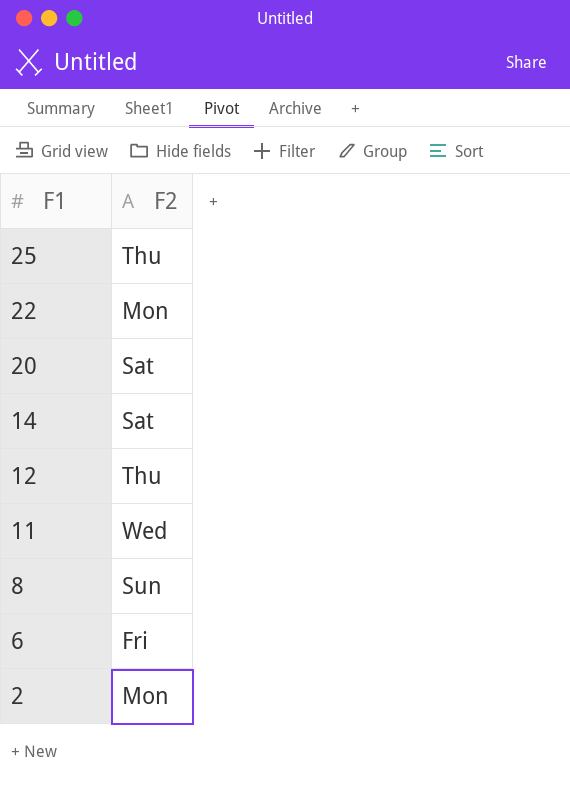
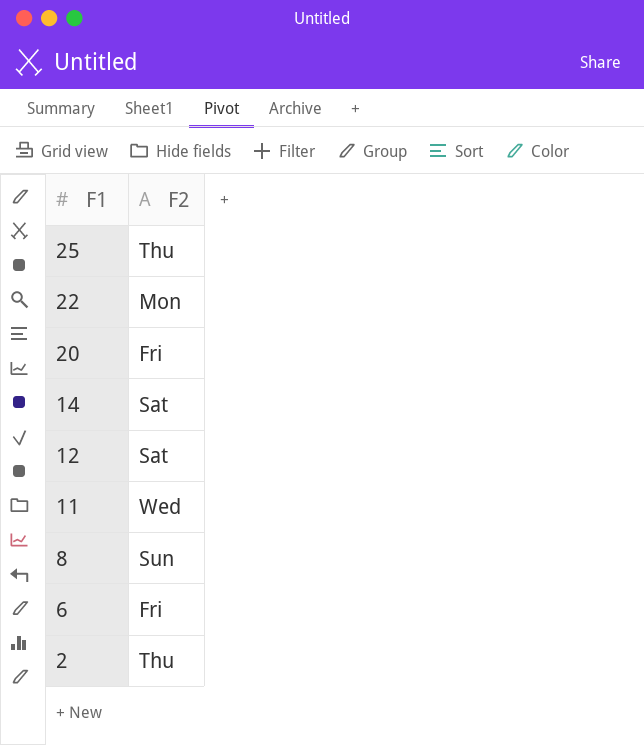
20 | F2: Sat -> Fri
12 | F2: Thu -> Sat
2 | F2: Mon -> Thu

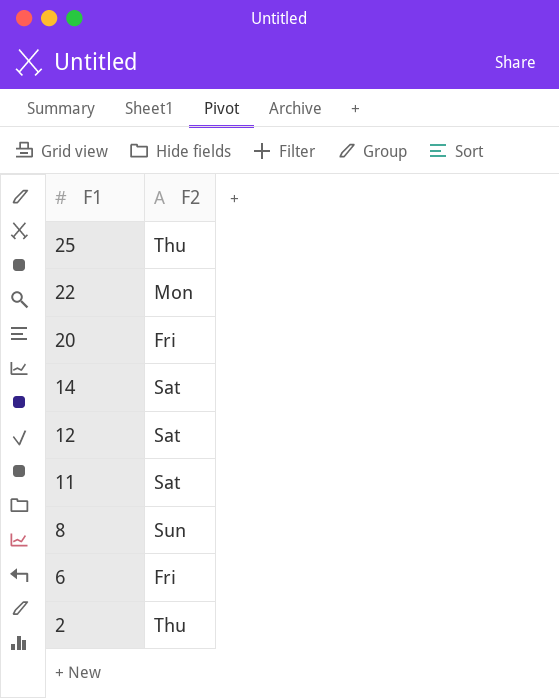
11 | F2: Wed -> Sat

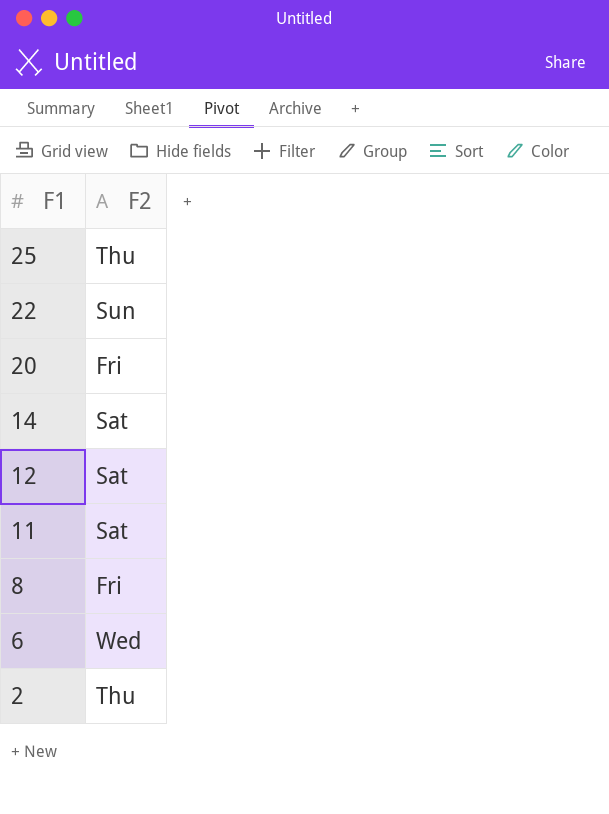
22 | F2: Mon -> Sun
8 | F2: Sun -> Fri
6 | F2: Fri -> Wed

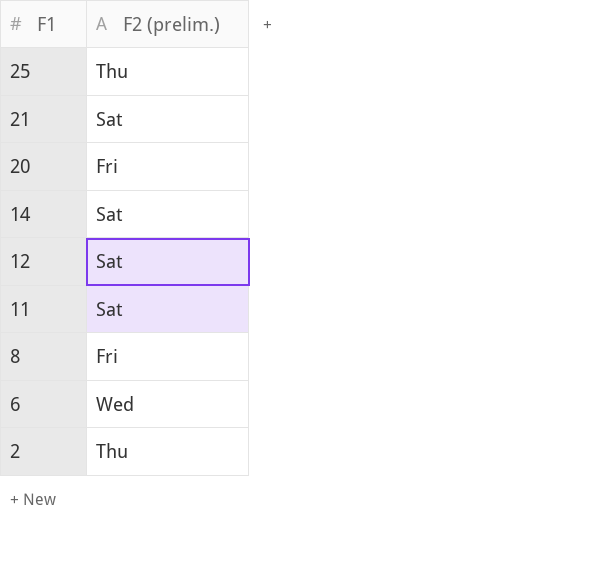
column name: F2 -> F2 (prelim.)
row 22: Sun -> none
row 21: none -> Sat

